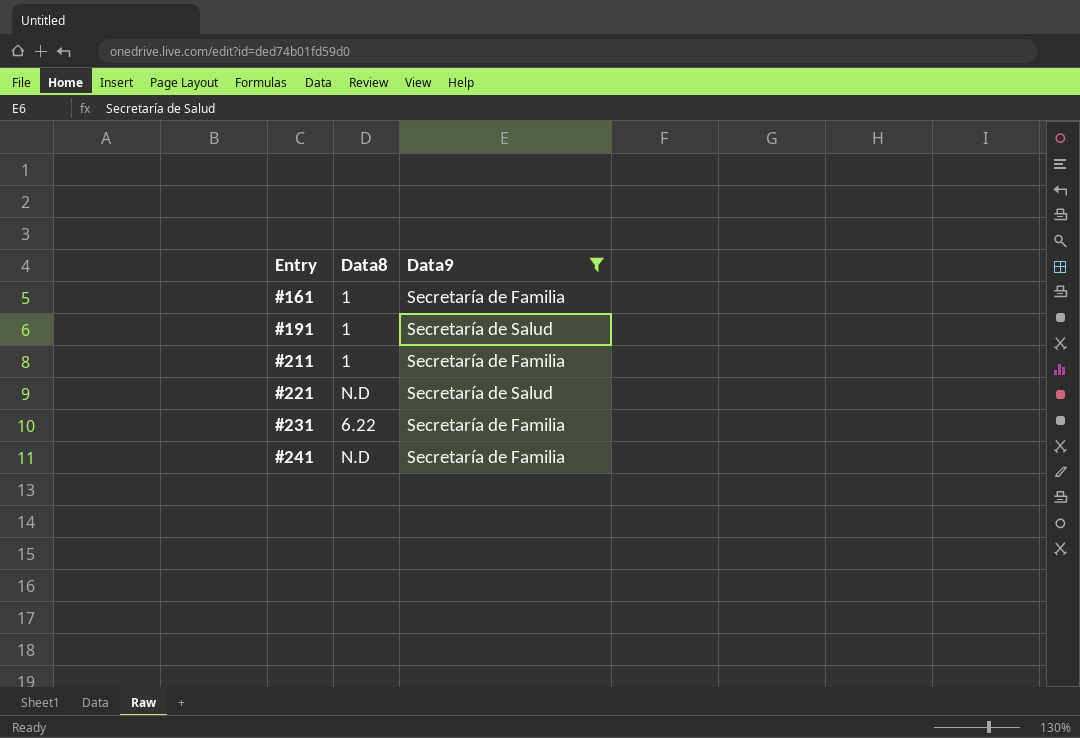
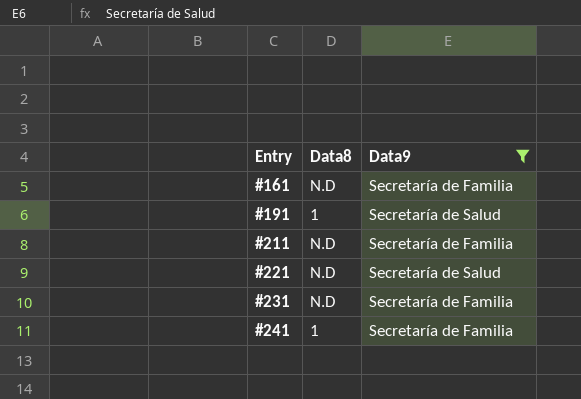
#161 | Data8: 1 -> N.D
#211 | Data8: 1 -> N.D
#231 | Data8: 6.22 -> N.D
#241 | Data8: N.D -> 1

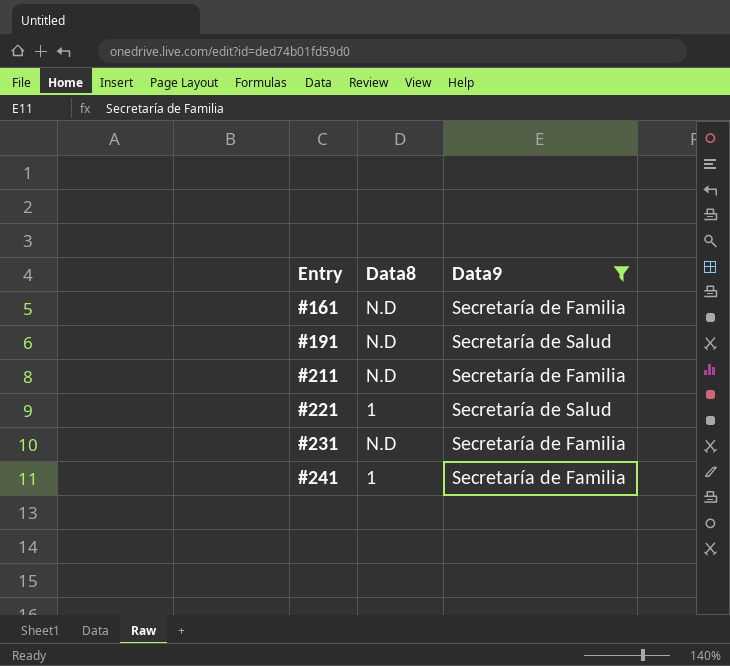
#191 | Data8: 1 -> N.D
#221 | Data8: N.D -> 1

